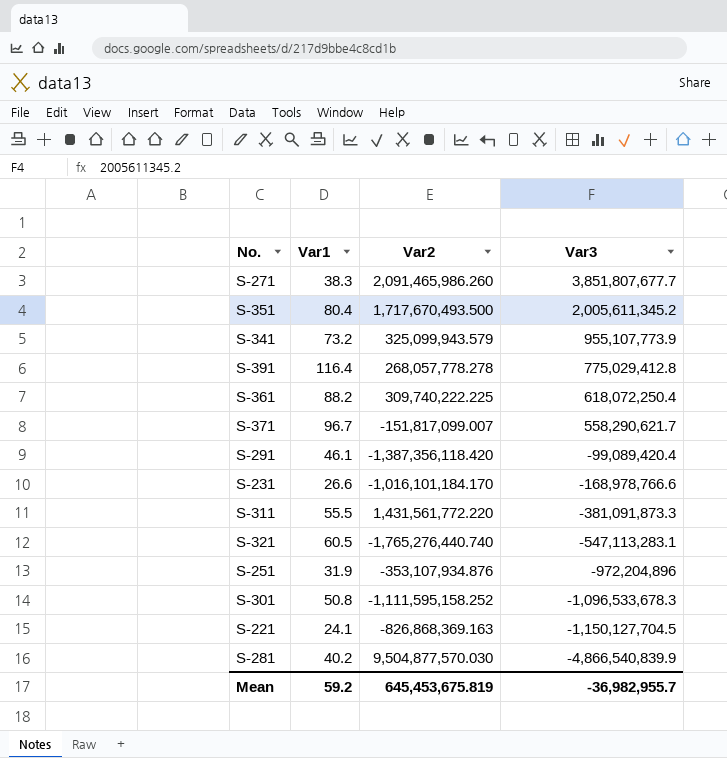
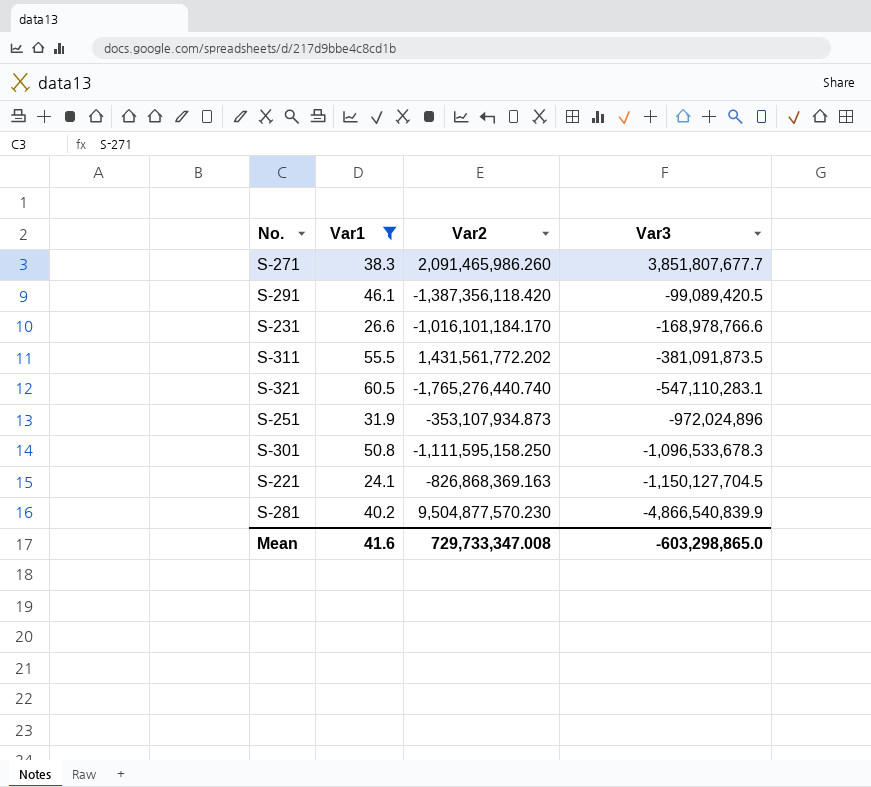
filter: none -> Var1 <= 60.5
S-291 | Var3: -99,089,420.4 -> -99,089,420.5
S-311 | Var2: 1,431,561,772.220 -> 1,431,561,772.202
S-311 | Var3: -381,091,873.3 -> -381,091,873.5
S-321 | Var3: -547,113,283.1 -> -547,110,283.1
S-251 | Var2: -353,107,934.876 -> -353,107,934.873
S-251 | Var3: -972,204,896 -> -972,024,896
S-301 | Var2: -1,111,595,158.252 -> -1,111,595,158.250
S-281 | Var2: 9,504,877,570.030 -> 9,504,877,570.230
Mean | Var1: 59.2 -> 41.6
Mean | Var2: 645,453,675.819 -> 729,733,347.008
Mean | Var3: -36,982,955.7 -> -603,298,865.0

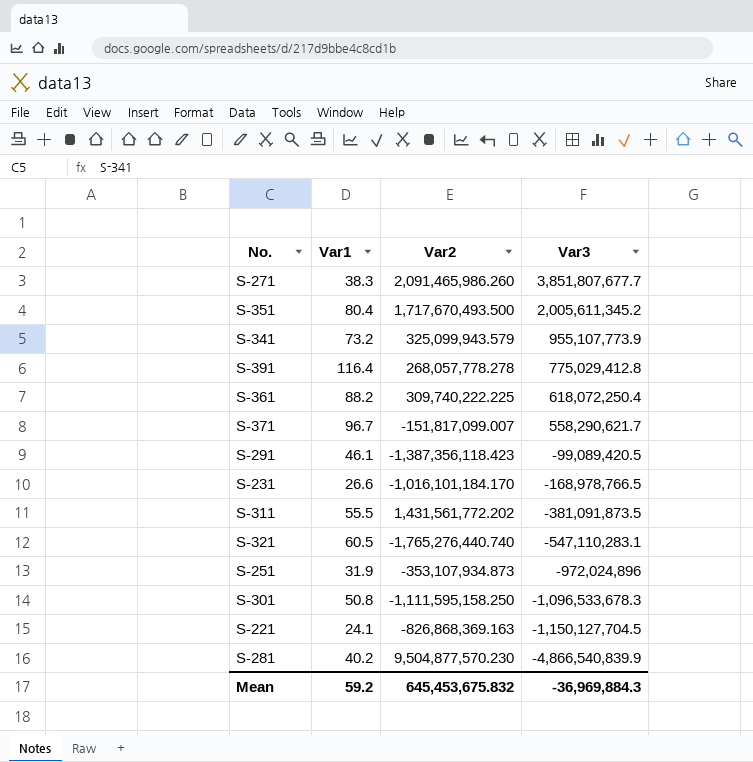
filter: Var1 <= 60.5 -> none
S-291 | Var2: -1,387,356,118.420 -> -1,387,356,118.423
S-231 | Var3: -168,978,766.6 -> -168,978,766.5
Mean | Var1: 41.6 -> 59.2
Mean | Var2: 729,733,347.008 -> 645,453,675.832
Mean | Var3: -603,298,865.0 -> -36,969,884.3

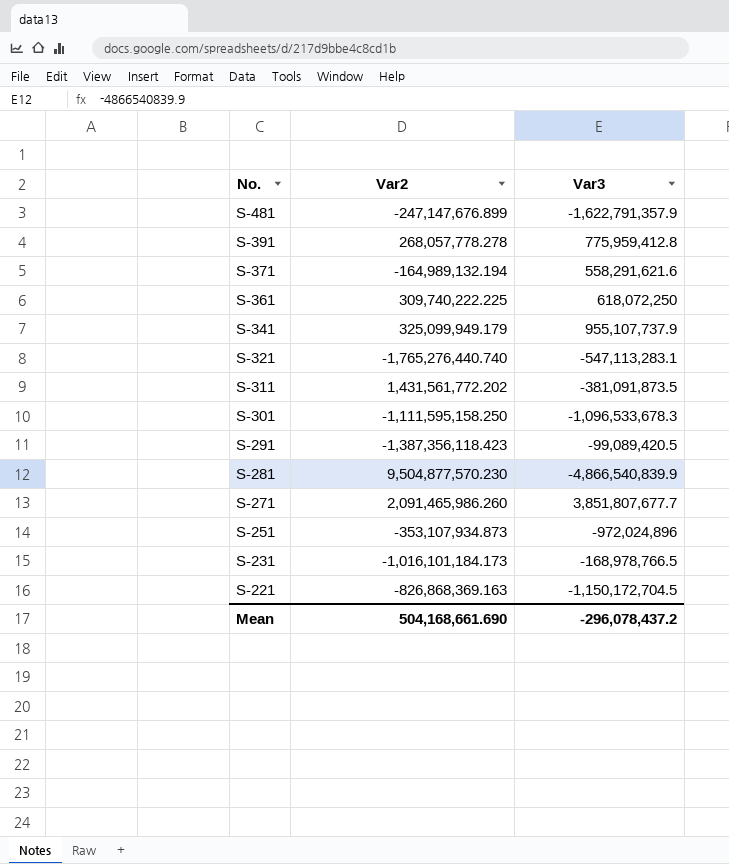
row order: Var3 descending -> No. descending
column Var1 | position: 2 -> none
row S-351: 80.4 | 1,717,670,493.500 | 2,005,611,345.2 -> none
row S-481: none -> -247,147,676.899 | -1,622,791,357.9
S-391 | Var3: 775,029,412.8 -> 775,959,412.8
S-371 | Var2: -151,817,099.007 -> -164,989,132.194
S-371 | Var3: 558,290,621.7 -> 558,291,621.6
S-361 | Var3: 618,072,250.4 -> 618,072,250
S-341 | Var2: 325,099,943.579 -> 325,099,949.179
S-341 | Var3: 955,107,773.9 -> 955,107,737.9
S-321 | Var3: -547,110,283.1 -> -547,113,283.1
S-231 | Var2: -1,016,101,184.170 -> -1,016,101,184.173
S-221 | Var3: -1,150,127,704.5 -> -1,150,172,704.5
Mean | Var2: 645,453,675.832 -> 504,168,661.690
Mean | Var3: -36,969,884.3 -> -296,078,437.2

